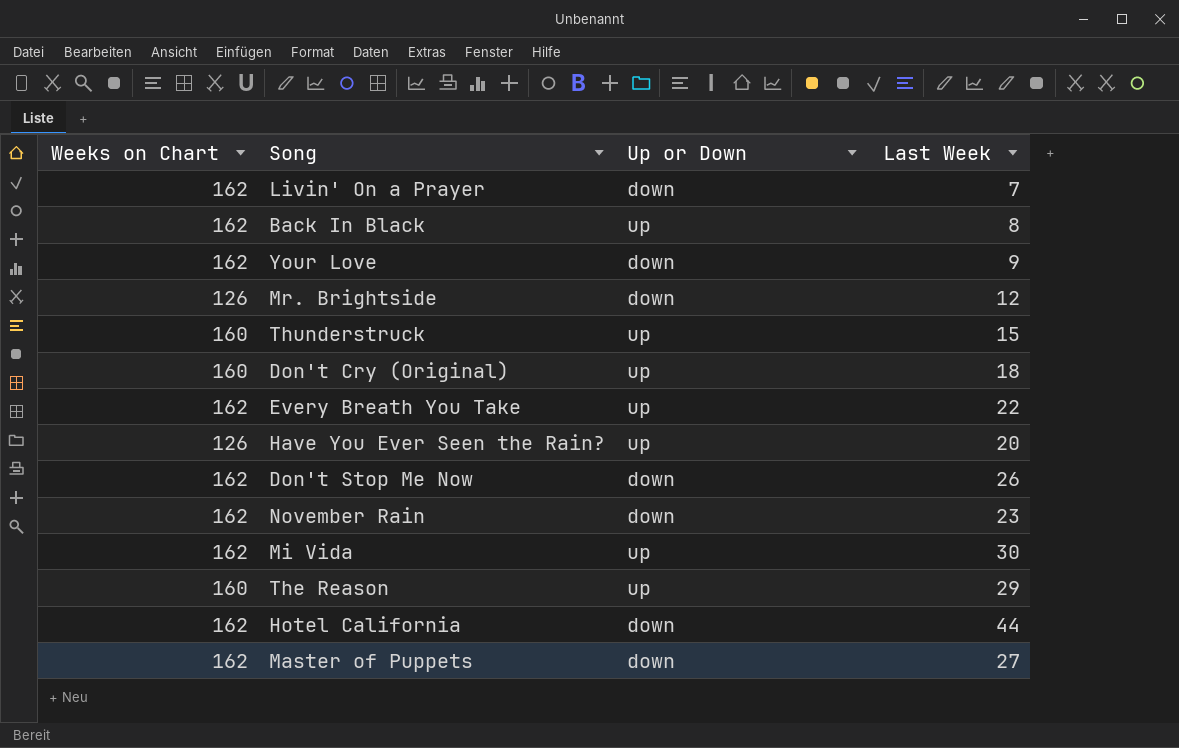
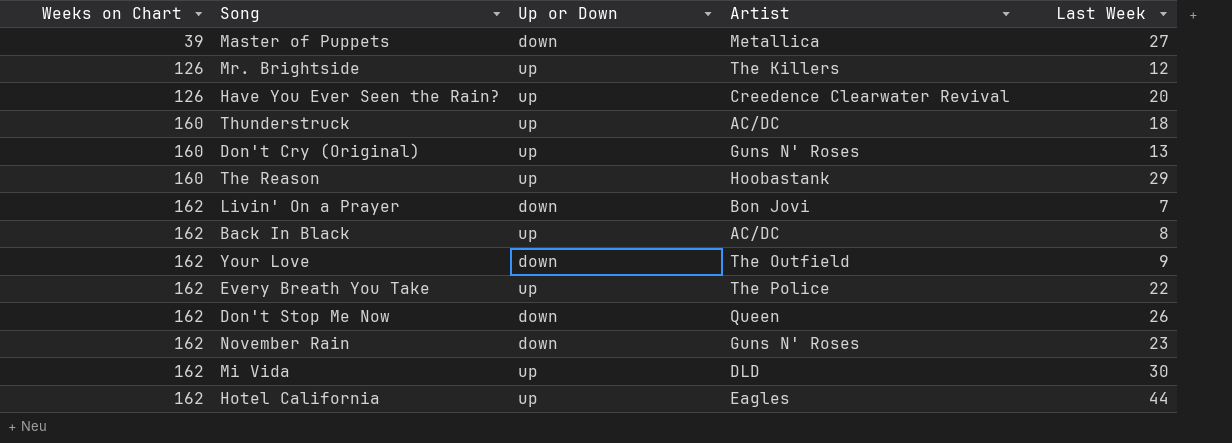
row order: none -> Weeks on Chart ascending
column Artist | position: none -> 4
Master of Puppets | Weeks on Chart: 162 -> 39
Mr. Brightside | Up or Down: down -> up
Thunderstruck | Last Week: 15 -> 18
Don't Cry (Original) | Last Week: 18 -> 13
Hotel California | Up or Down: down -> up

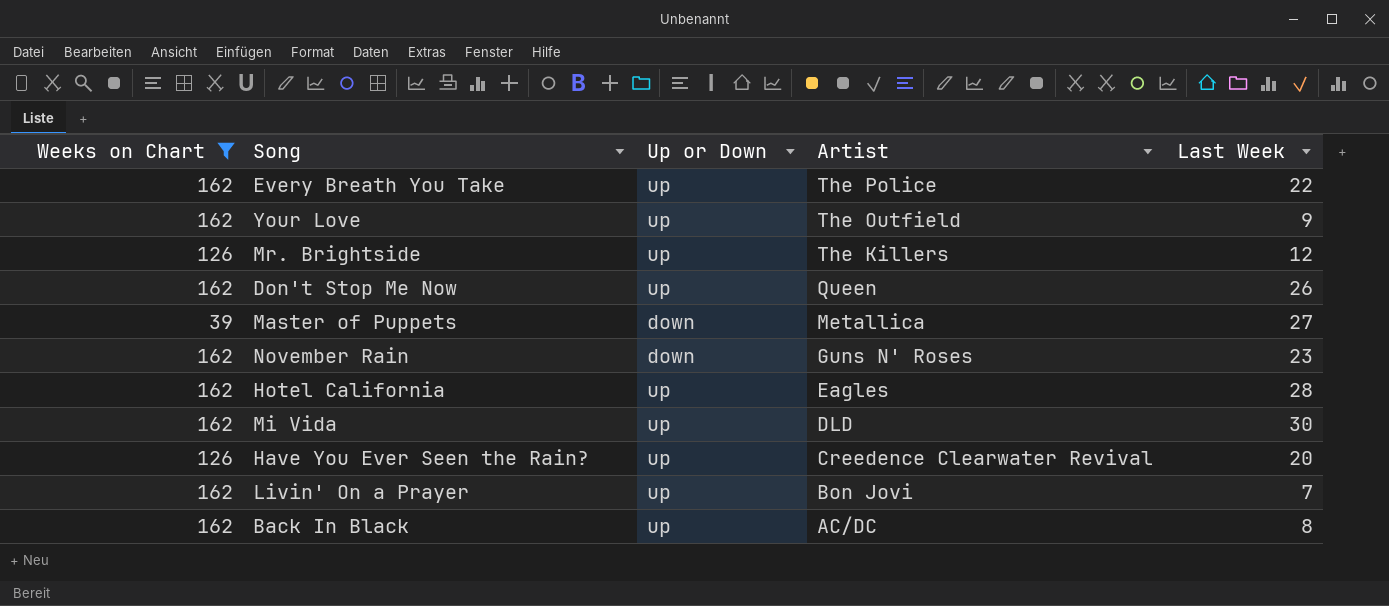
filter: none -> Weeks on Chart != 160
row order: Weeks on Chart ascending -> Artist descending
Your Love | Up or Down: down -> up
Don't Stop Me Now | Up or Down: down -> up
Hotel California | Last Week: 44 -> 28
Livin' On a Prayer | Up or Down: down -> up

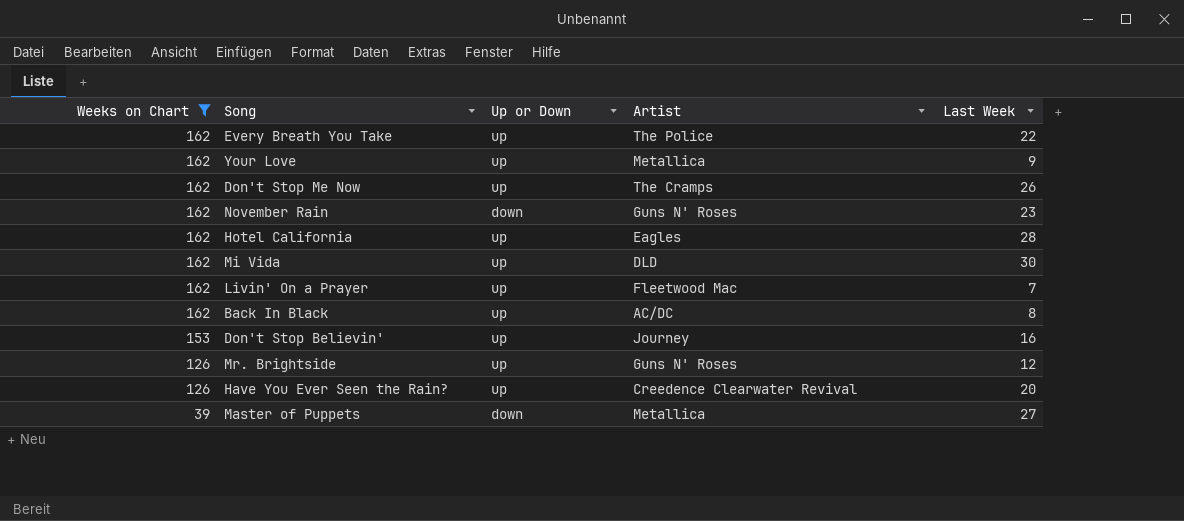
row order: Artist descending -> Weeks on Chart descending
Your Love | Artist: The Outfield -> Metallica
Don't Stop Me Now | Artist: Queen -> The Cramps
Livin' On a Prayer | Artist: Bon Jovi -> Fleetwood Mac
row Don't Stop Believin': none -> 153 | up | Journey | 16
Mr. Brightside | Artist: The Killers -> Guns N' Roses

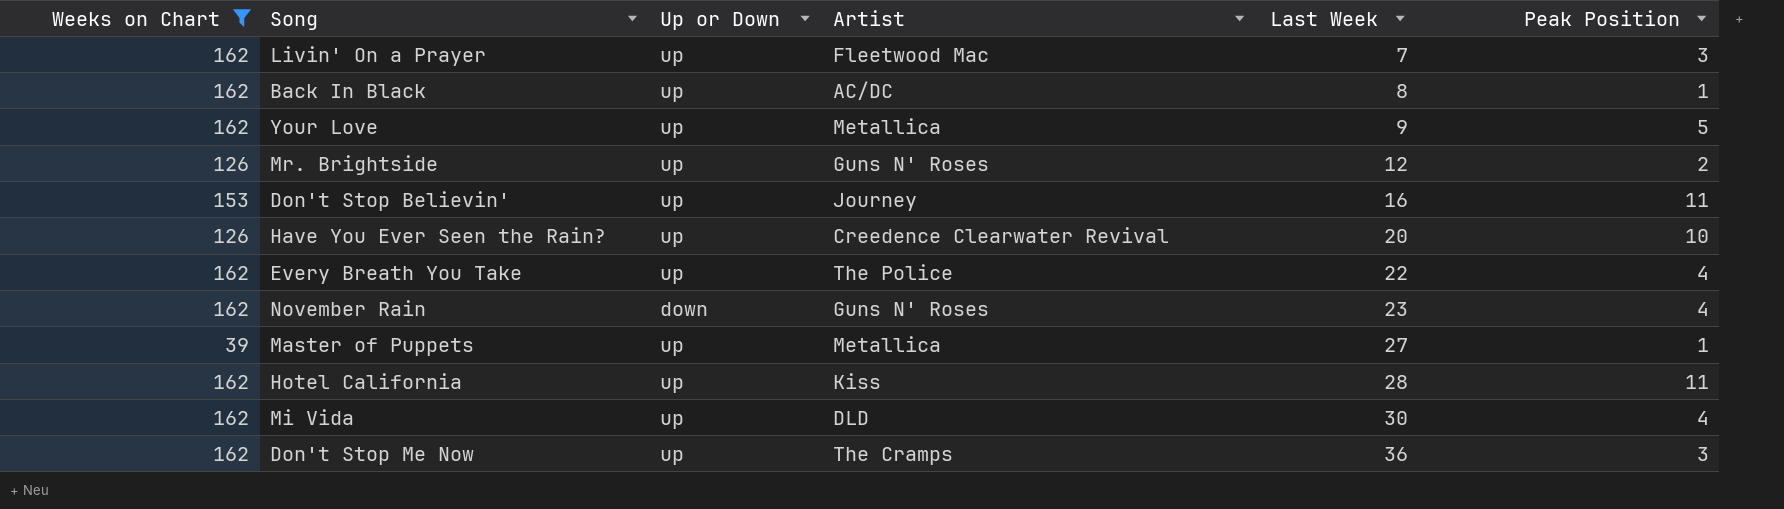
row order: Weeks on Chart descending -> Last Week ascending
column Peak Position | position: none -> 6
Master of Puppets | Up or Down: down -> up
Hotel California | Artist: Eagles -> Kiss
Don't Stop Me Now | Last Week: 26 -> 36

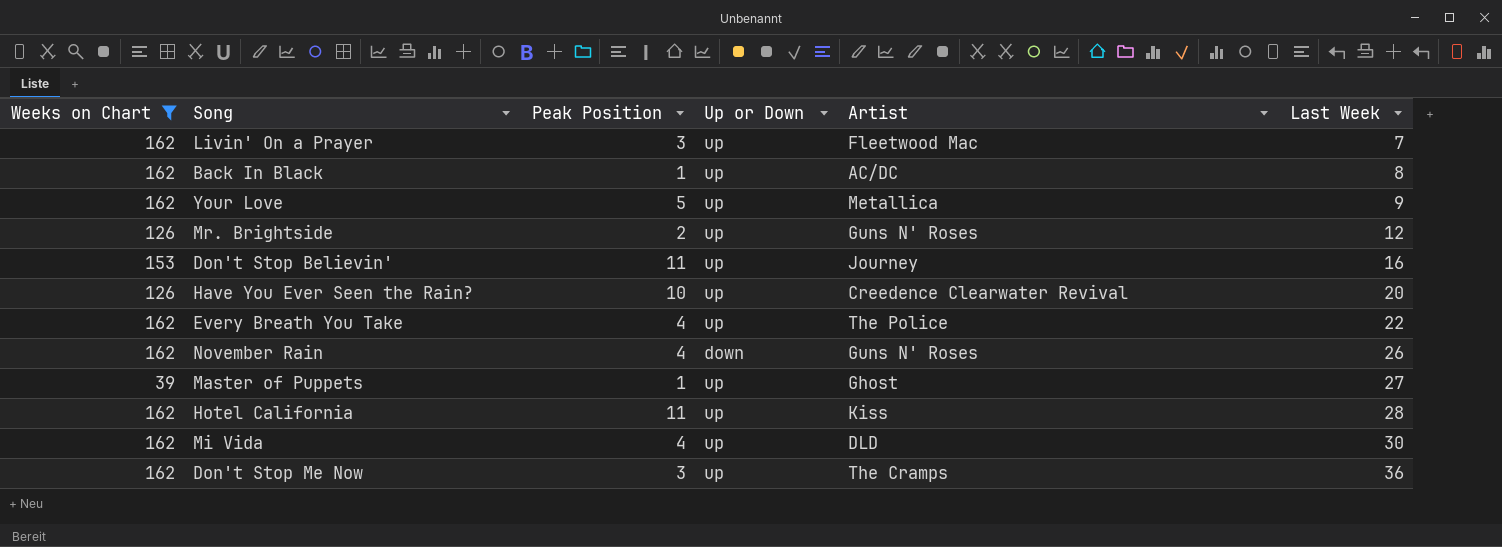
column Peak Position | position: 6 -> 3
November Rain | Last Week: 23 -> 26
Master of Puppets | Artist: Metallica -> Ghost

